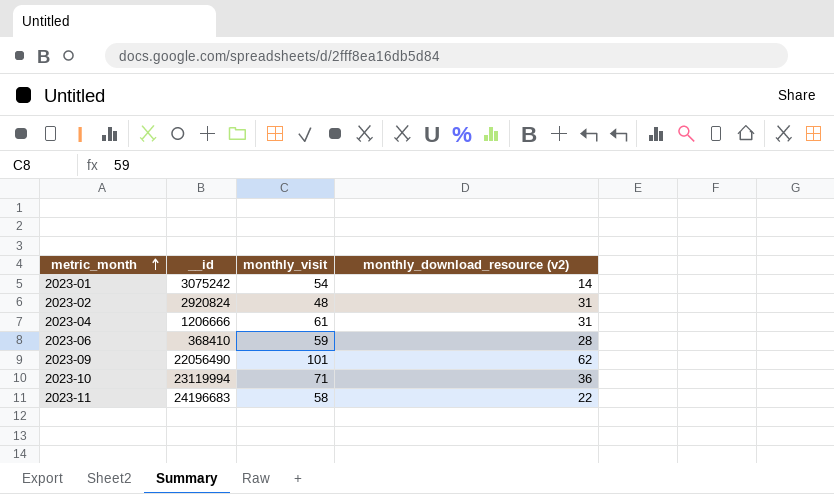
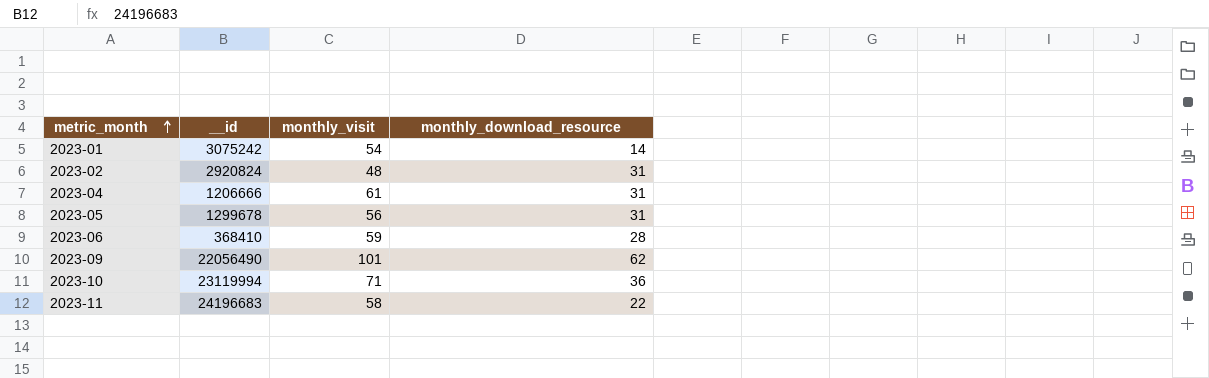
column name: monthly_download_resource (v2) -> monthly_download_resource
row 2023-05: none -> 1299678 | 56 | 31

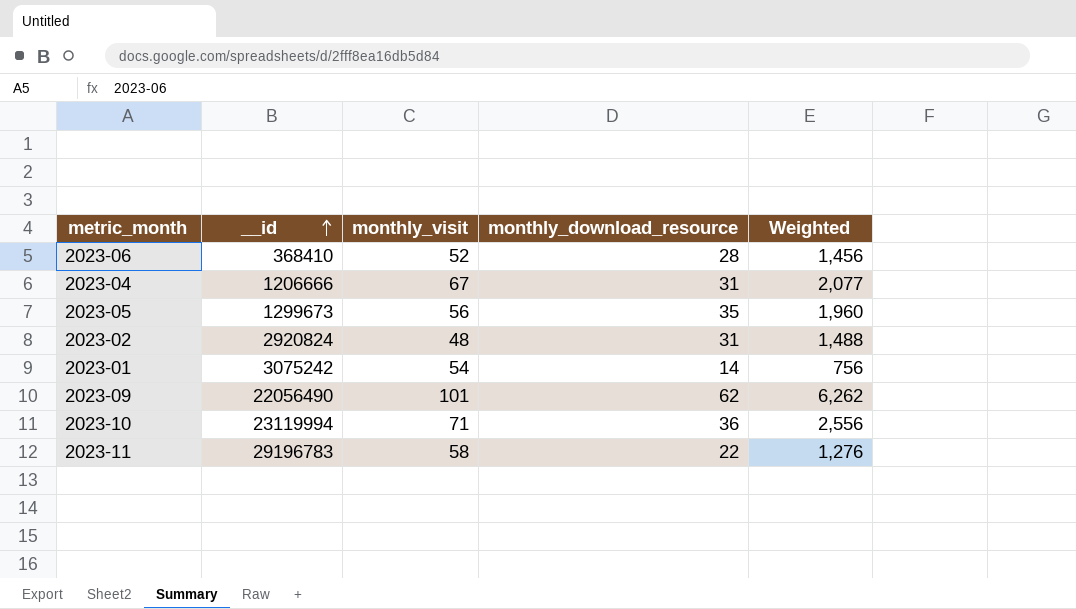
row order: metric_month ascending -> __id ascending
column Weighted | formula: none -> [monthly_visit] * [monthly_download_resource]
2023-06 | monthly_visit: 59 -> 52
2023-04 | monthly_visit: 61 -> 67
2023-05 | __id: 1299678 -> 1299673
2023-05 | monthly_download_resource: 31 -> 35
2023-11 | __id: 24196683 -> 29196783

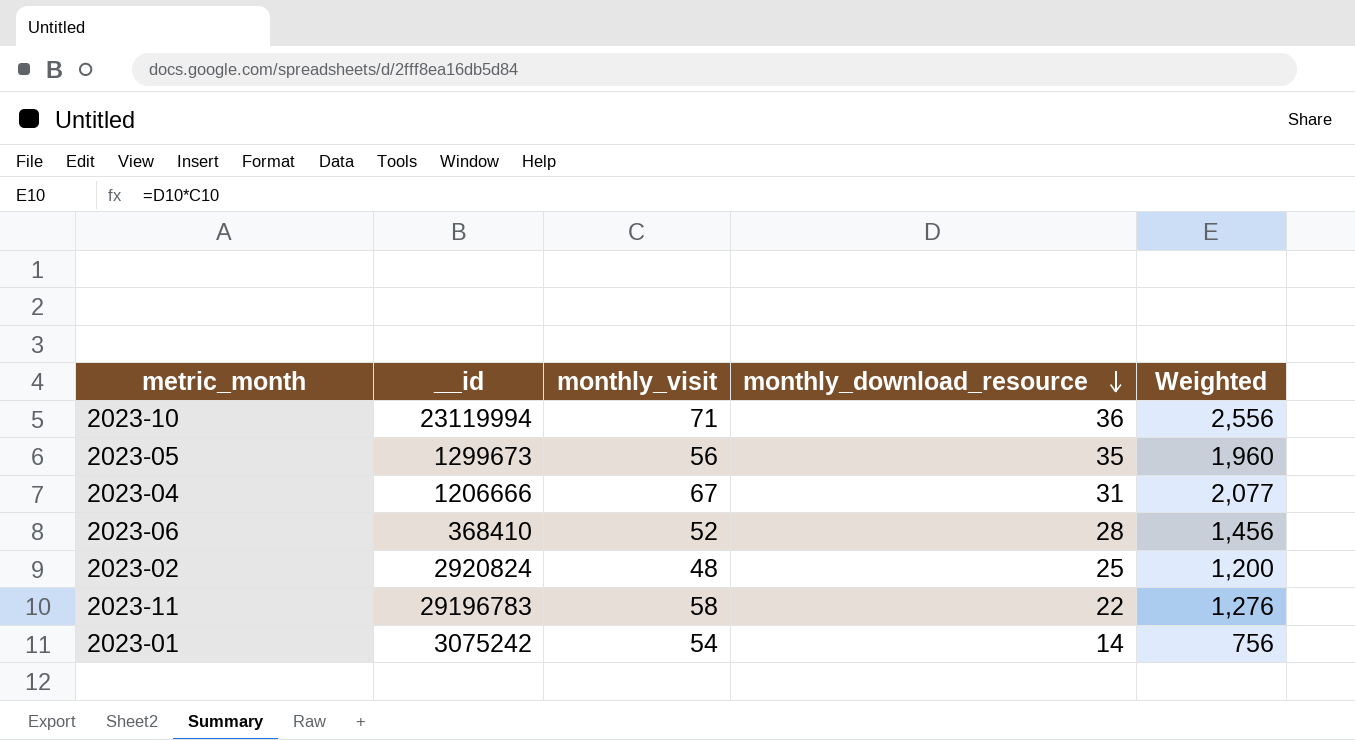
row order: __id ascending -> monthly_download_resource descending
row 2023-09: 22056490 | 101 | 62 | 6,262 -> none
2023-02 | monthly_download_resource: 31 -> 25
2023-02 | Weighted: 1,488 -> 1,200

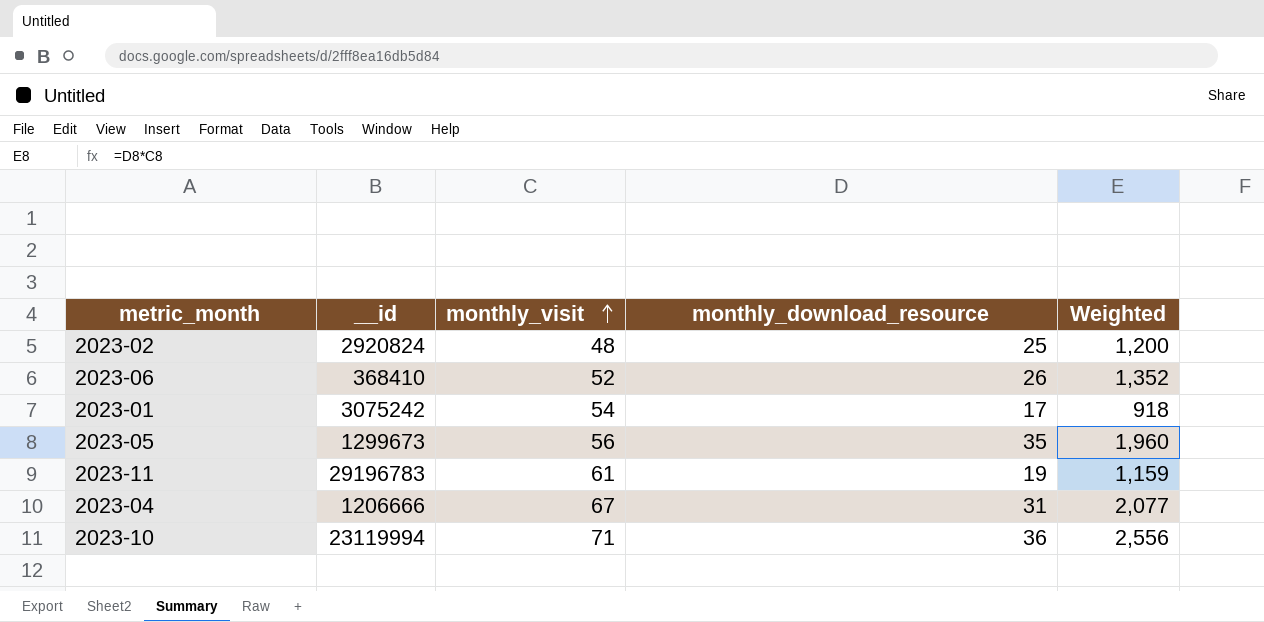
row order: monthly_download_resource descending -> monthly_visit ascending
2023-06 | monthly_download_resource: 28 -> 26
2023-06 | Weighted: 1,456 -> 1,352
2023-01 | monthly_download_resource: 14 -> 17
2023-01 | Weighted: 756 -> 918
2023-11 | monthly_visit: 58 -> 61
2023-11 | monthly_download_resource: 22 -> 19
2023-11 | Weighted: 1,276 -> 1,159

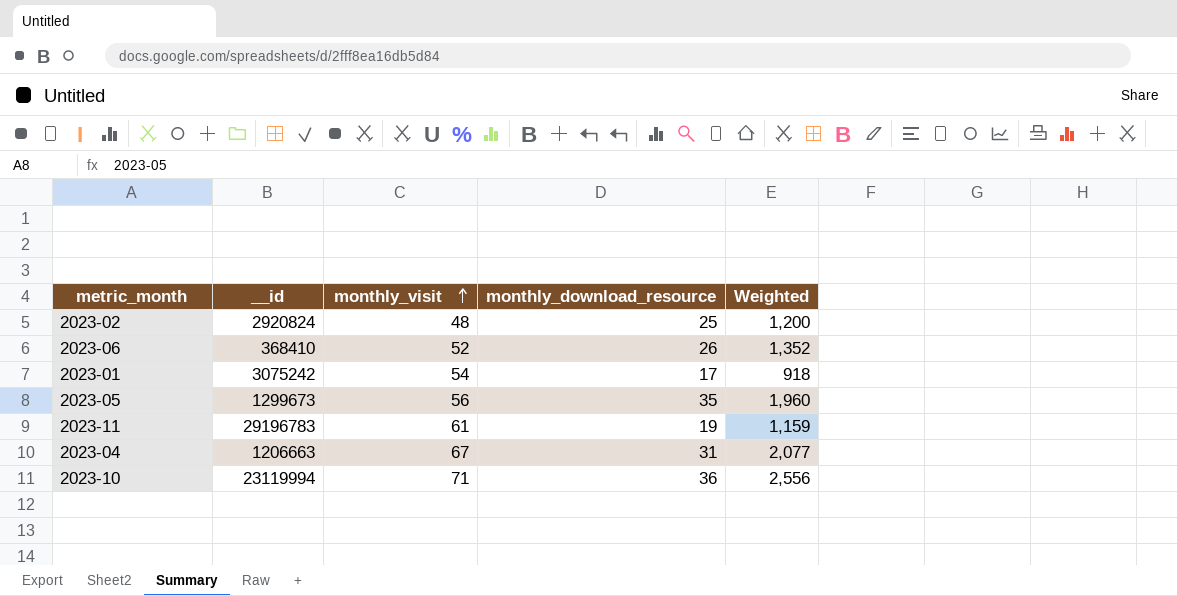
2023-04 | __id: 1206666 -> 1206663

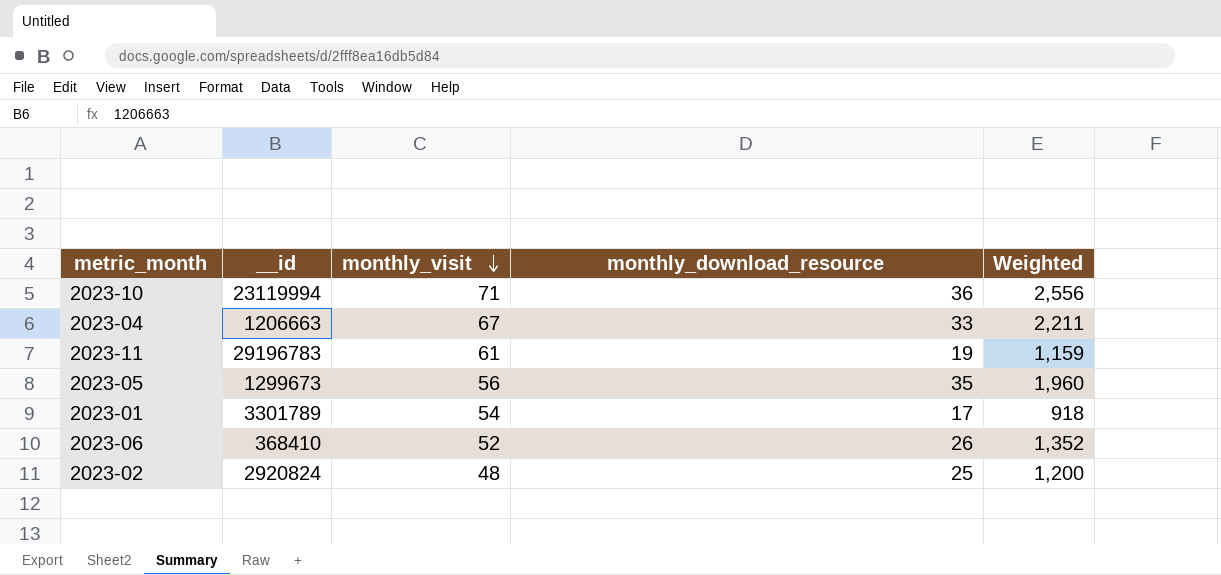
row order: monthly_visit ascending -> monthly_visit descending
2023-04 | monthly_download_resource: 31 -> 33
2023-04 | Weighted: 2,077 -> 2,211
2023-01 | __id: 3075242 -> 3301789

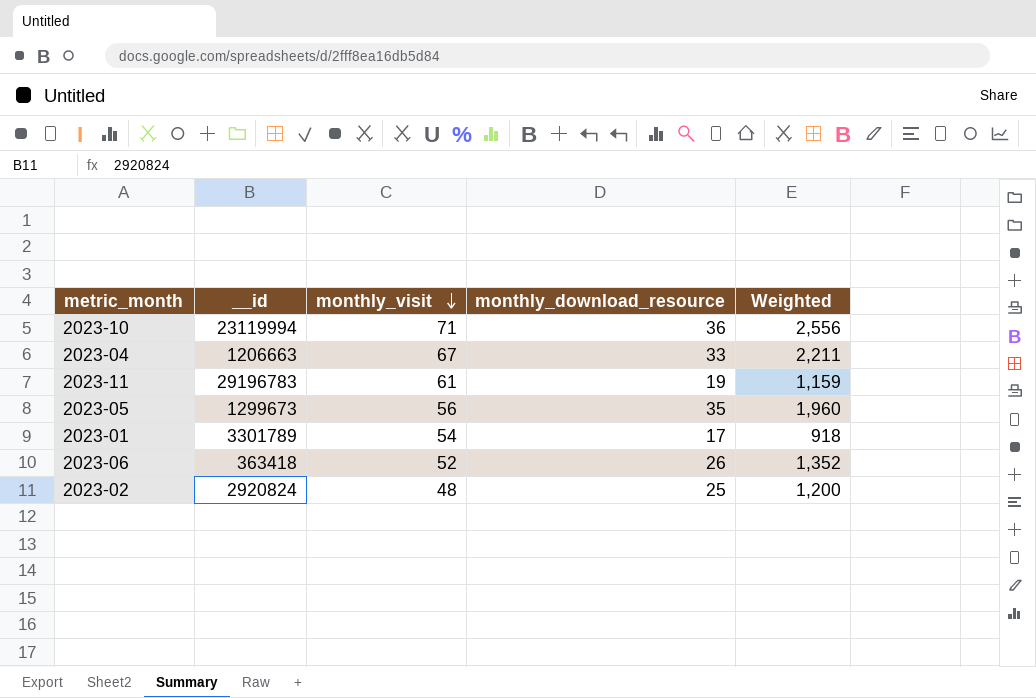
2023-06 | __id: 368410 -> 363418

